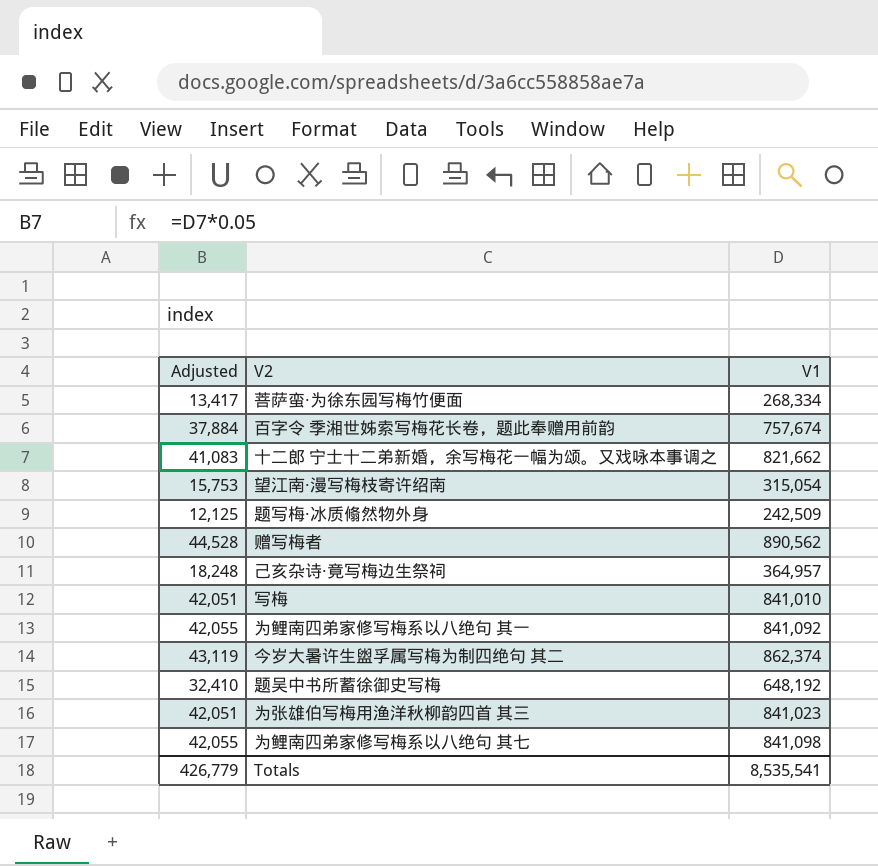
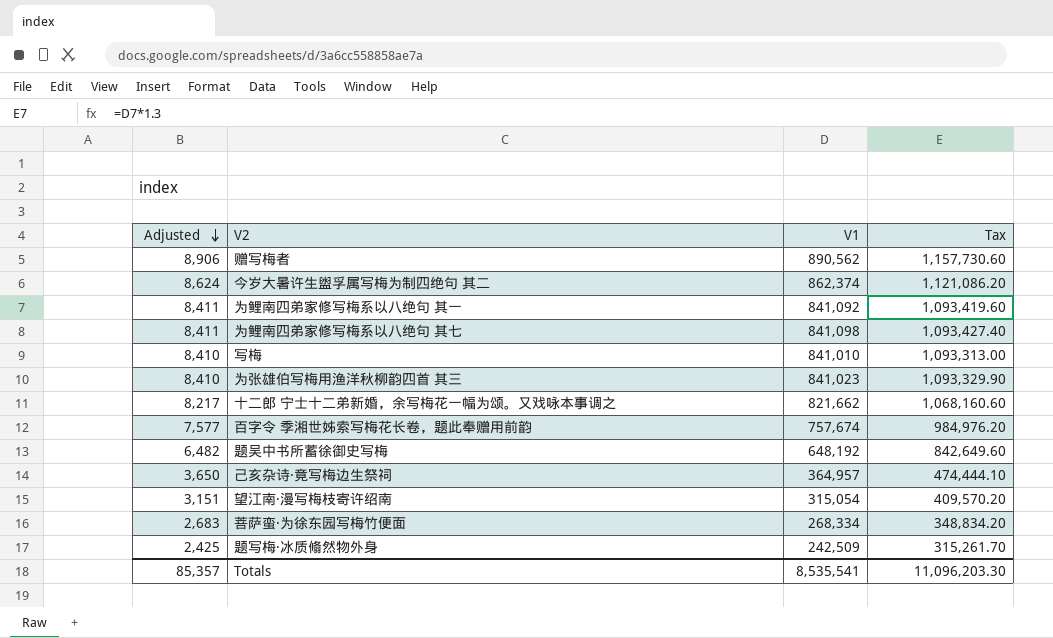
row order: none -> Adjusted descending
column Adjusted | formula: [V1] * 0.05 -> [V1] * 0.01
column Tax | formula: none -> [V1] * 1.3
Totals | Adjusted: 426,779 -> 85,357

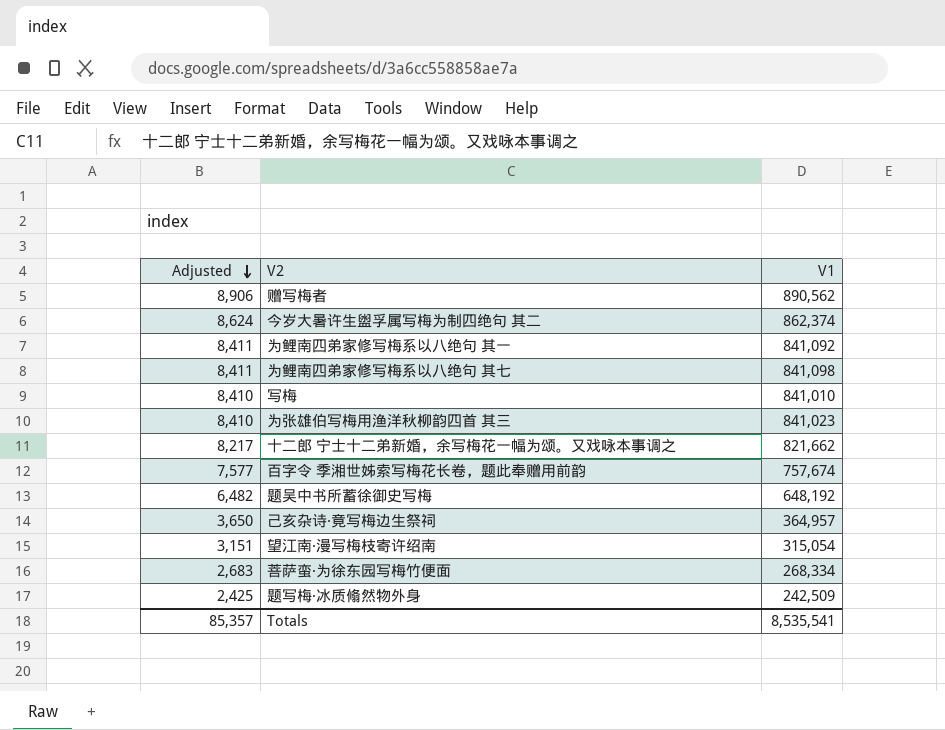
column Tax | formula: [V1] * 1.3 -> none

